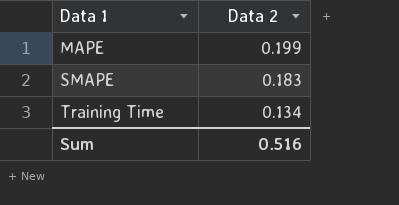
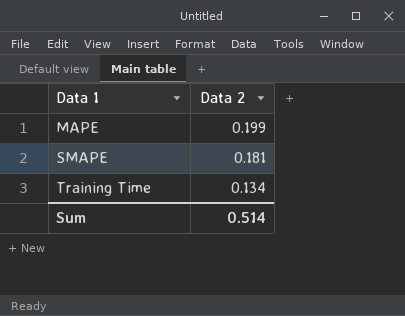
SMAPE | Data 2: 0.183 -> 0.181
Sum | Data 2: 0.516 -> 0.514

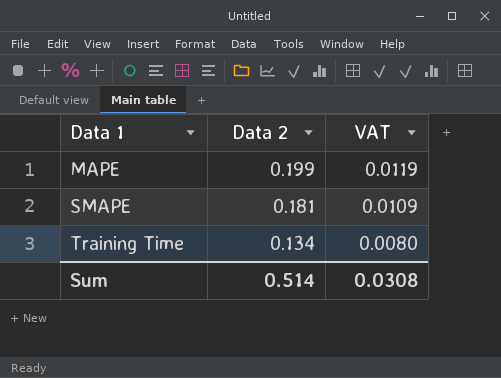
column VAT | formula: none -> [Data 2] * 0.06

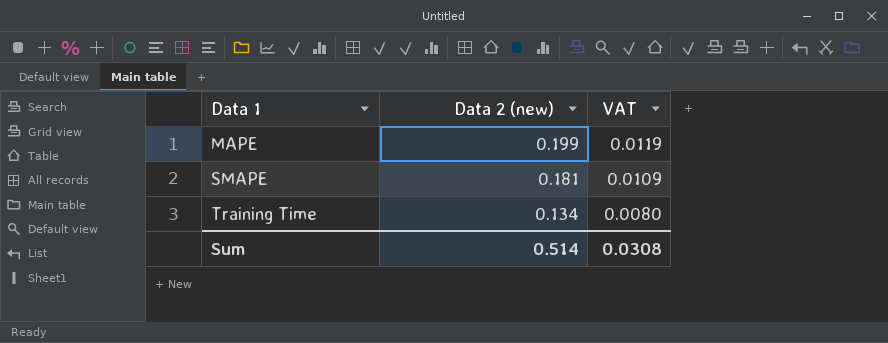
column name: Data 2 -> Data 2 (new)

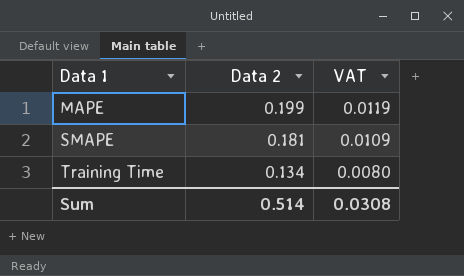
column name: Data 2 (new) -> Data 2

